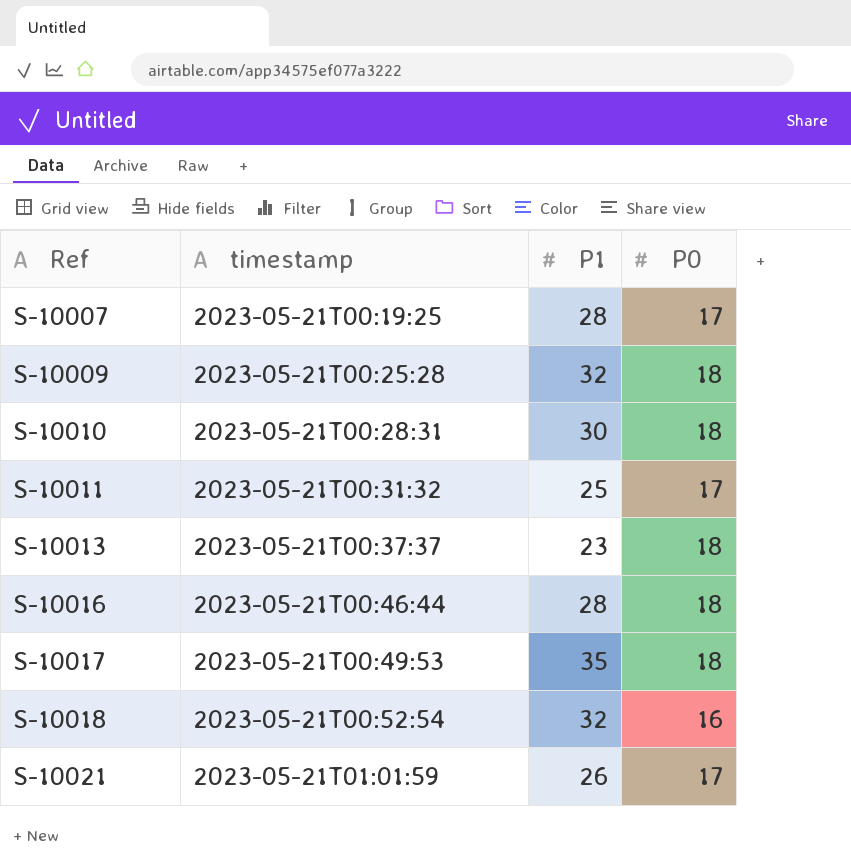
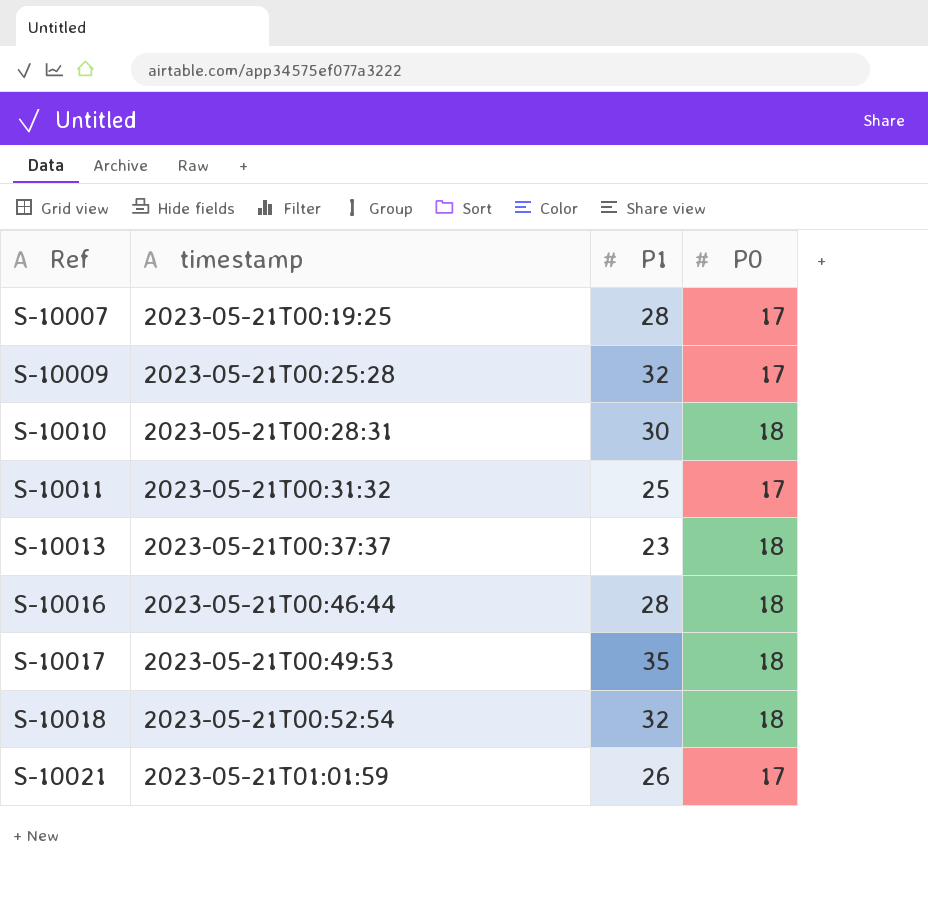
S-10009 | P0: 18 -> 17
S-10018 | P0: 16 -> 18

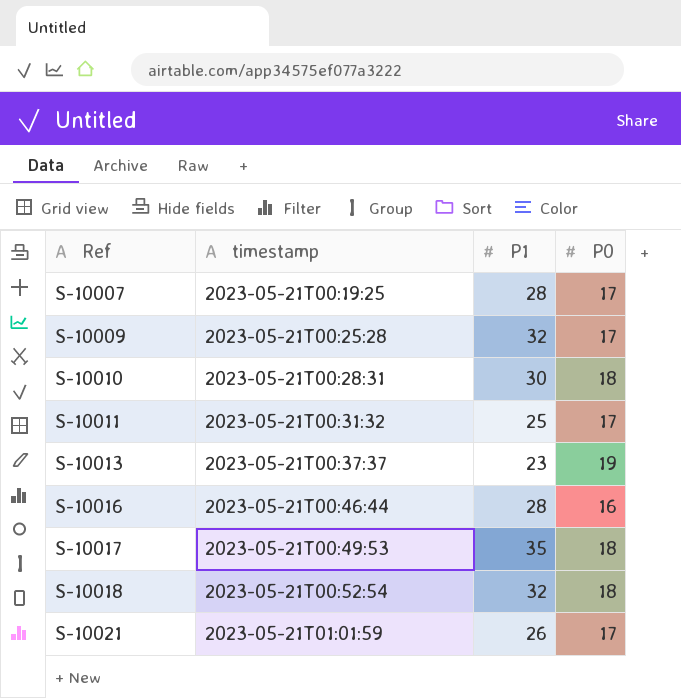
S-10013 | P0: 18 -> 19
S-10016 | P0: 18 -> 16

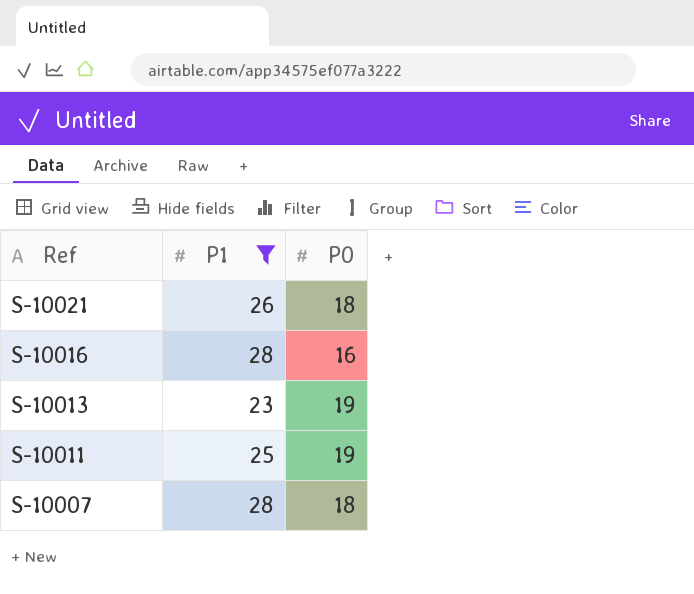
filter: none -> P1 <= 28
row order: Ref ascending -> Ref descending
column timestamp | position: 2 -> none
S-10021 | P0: 17 -> 18
S-10011 | P0: 17 -> 19
S-10007 | P0: 17 -> 18

